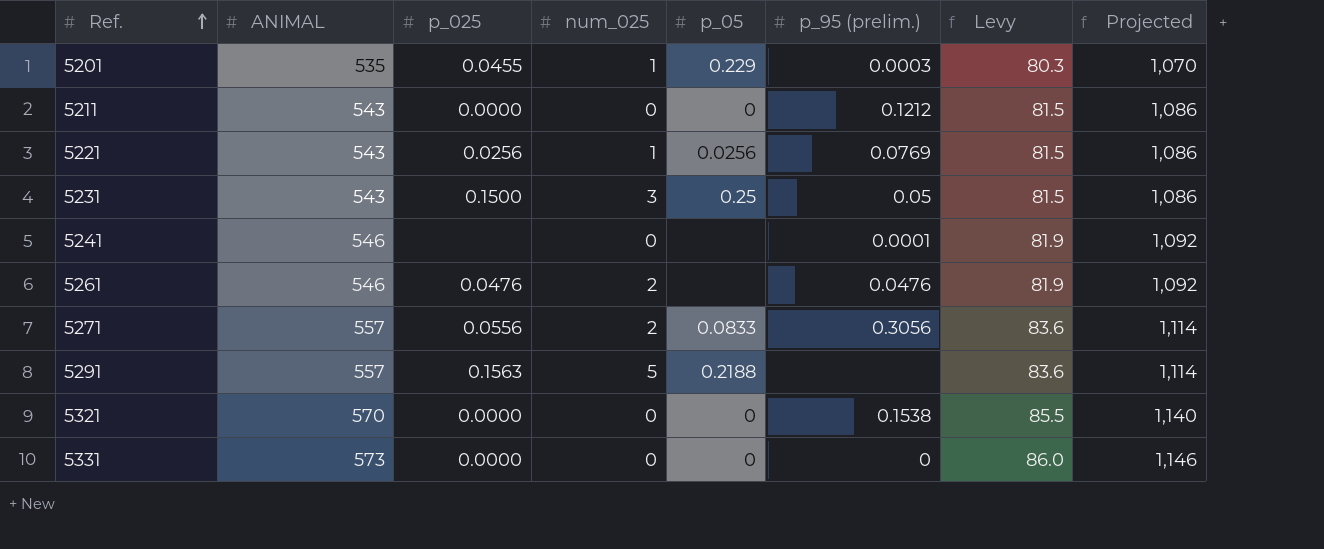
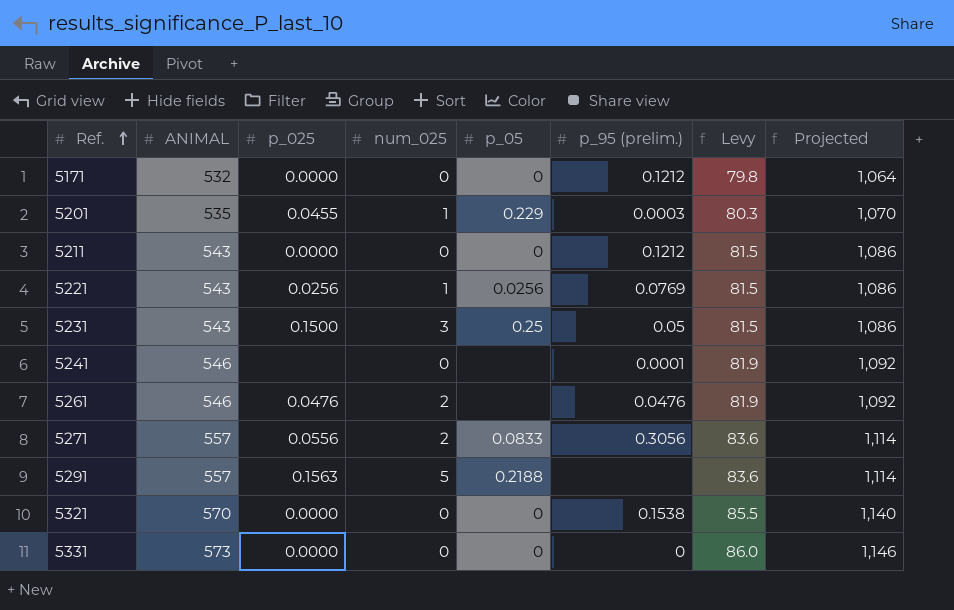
row 5171: none -> 532 | 0.0000 | 0 | 0 | 0.1212 | 79.8 | 1,064

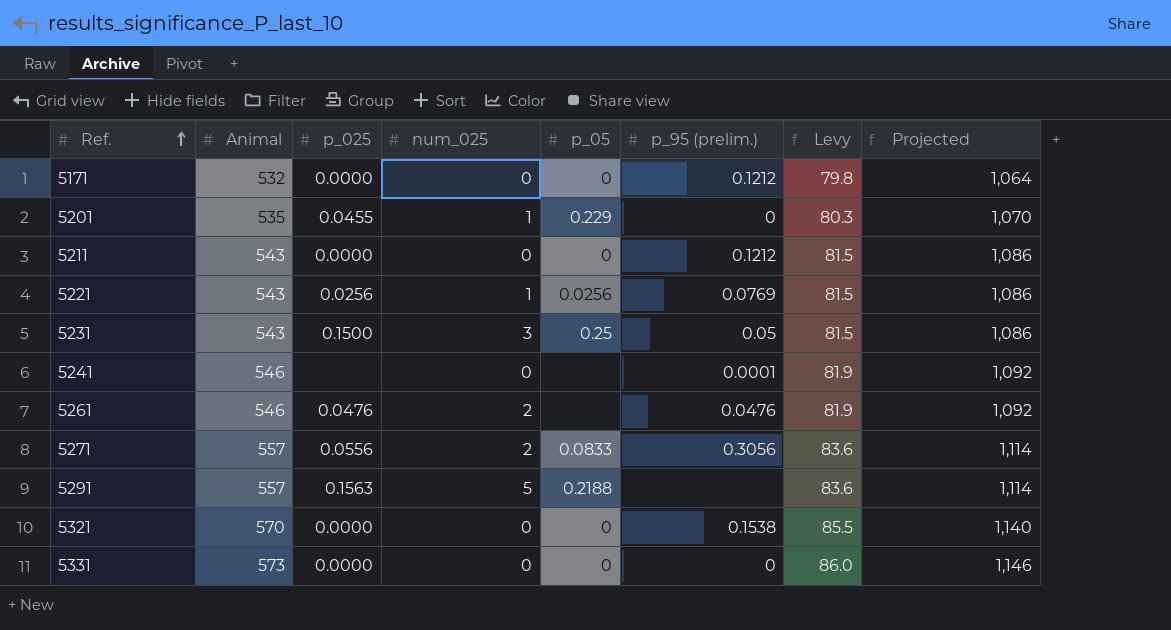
column name: ANIMAL -> Animal
5201 | p_95 (prelim.): 0.0003 -> 0

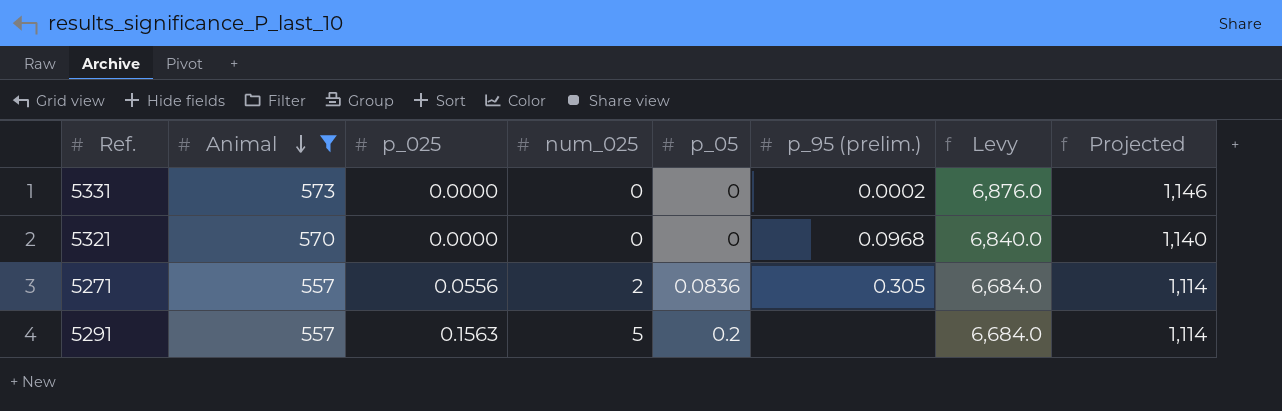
filter: none -> Animal >= 557
row order: Ref. ascending -> Animal descending
column Levy | formula: [Animal] * 0.15 -> [Animal] * 12
5331 | p_95 (prelim.): 0 -> 0.0002
5321 | p_95 (prelim.): 0.1538 -> 0.0968
5271 | p_05: 0.0833 -> 0.0836
5271 | p_95 (prelim.): 0.3056 -> 0.305
5291 | p_05: 0.2188 -> 0.2

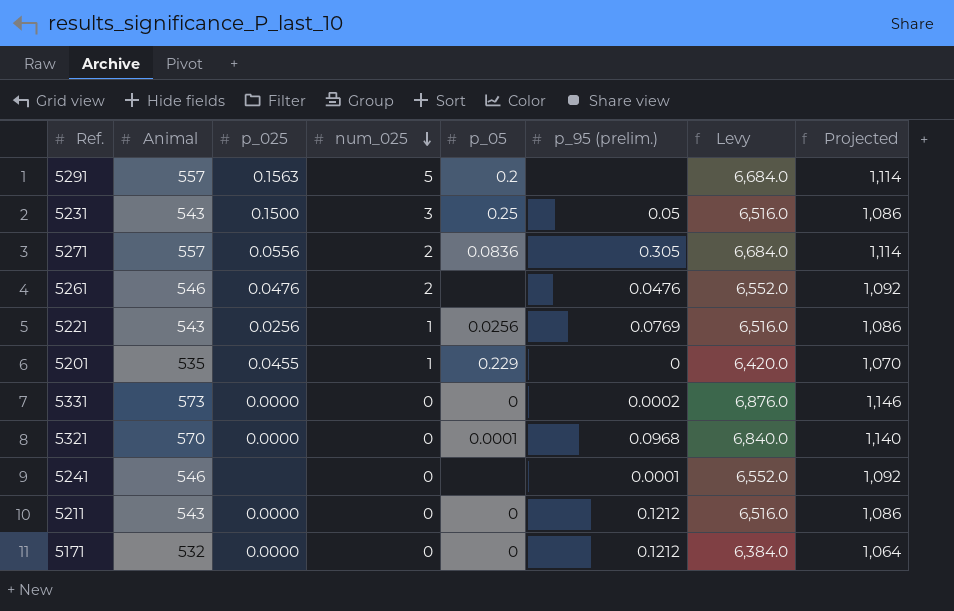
filter: Animal >= 557 -> none
row order: Animal descending -> num_025 descending
5321 | p_05: 0 -> 0.0001

